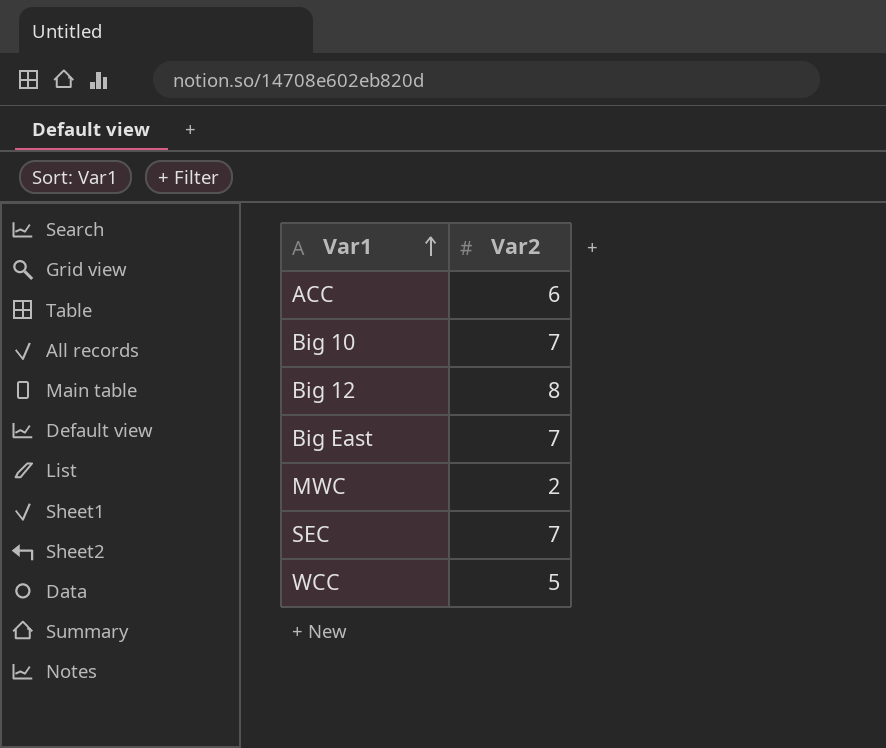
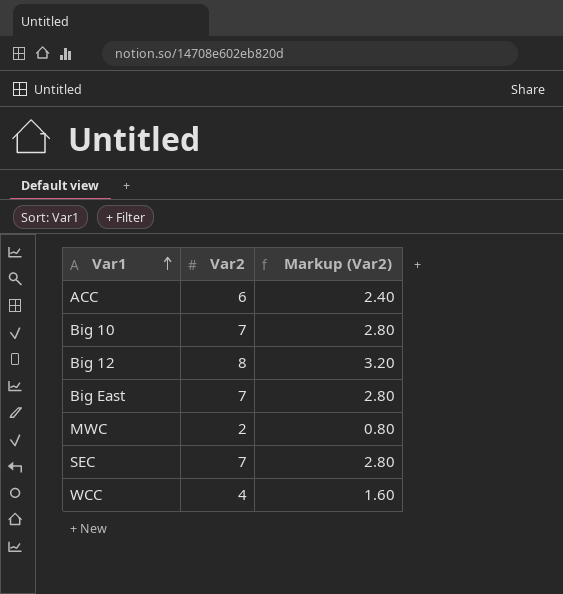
column Markup (Var2) | formula: none -> [Var2] * 0.4
WCC | Var2: 5 -> 4

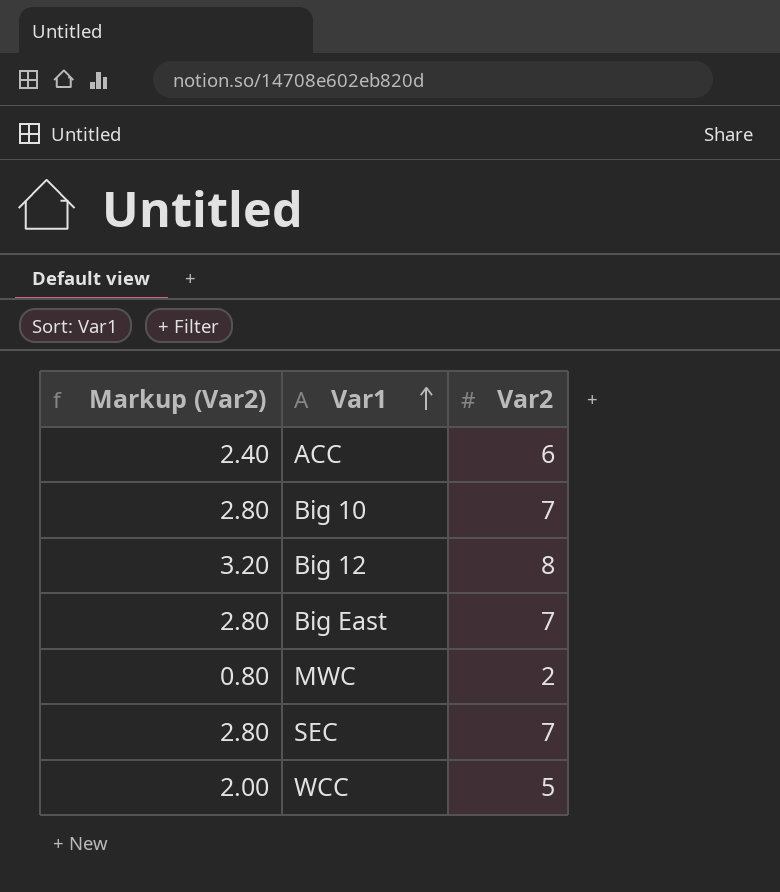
column Markup (Var2) | position: 3 -> 1
WCC | Markup (Var2): 1.60 -> 2.00
WCC | Var2: 4 -> 5

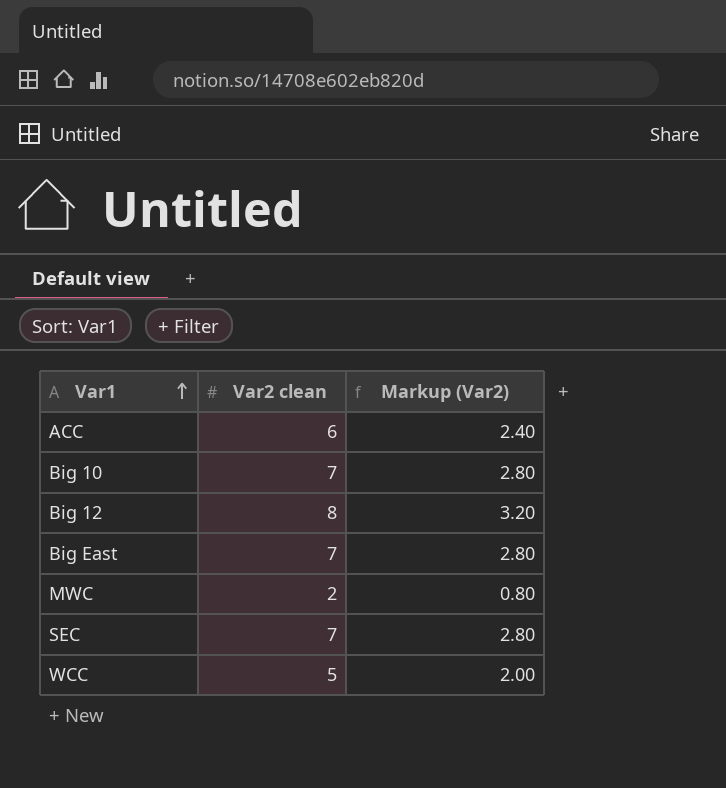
column name: Var2 -> Var2 clean
column Markup (Var2) | position: 1 -> 3

